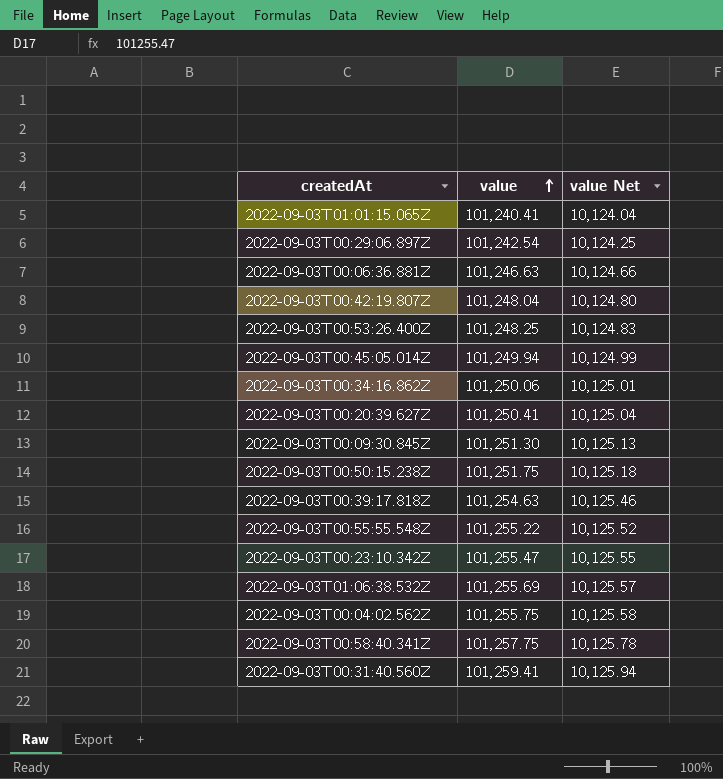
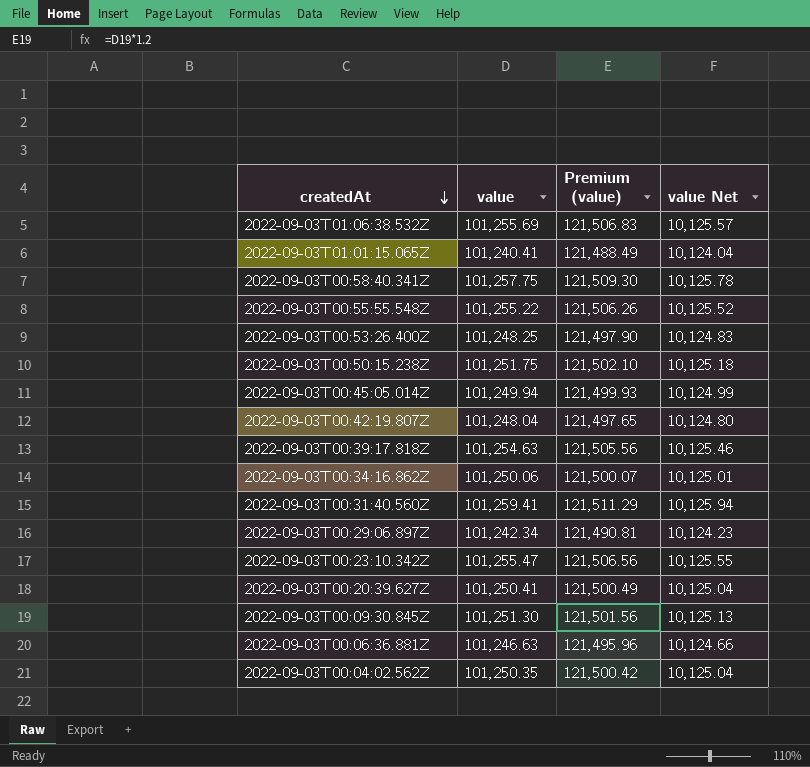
row order: value ascending -> createdAt descending
column Premium (value) | formula: none -> [value] * 1.2
2022-09-03T00:29:06.897Z | value: 101,242.54 -> 101,242.34
2022-09-03T00:29:06.897Z | value Net: 10,124.25 -> 10,124.23
2022-09-03T00:04:02.562Z | value: 101,255.75 -> 101,250.35
2022-09-03T00:04:02.562Z | value Net: 10,125.58 -> 10,125.04

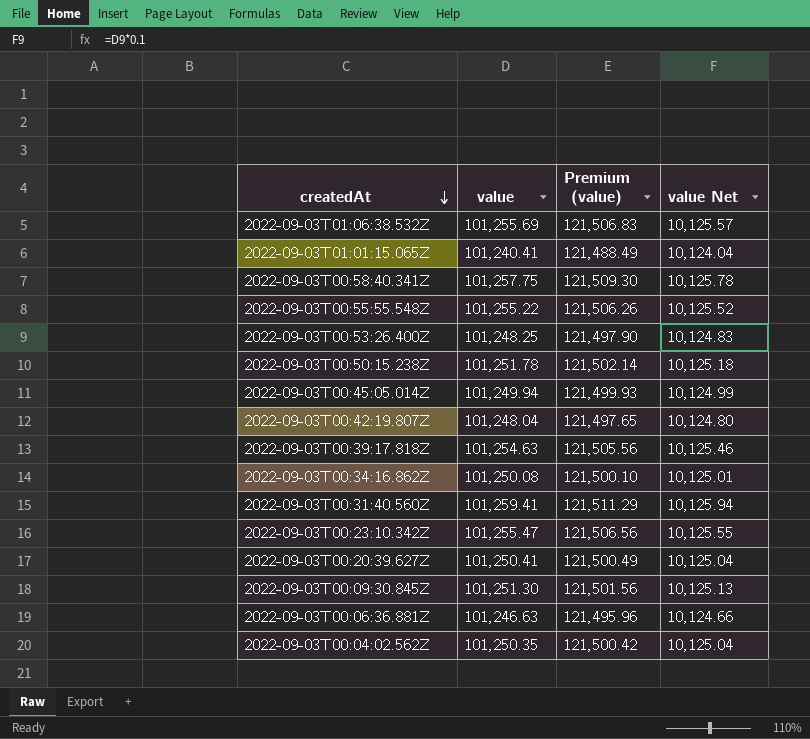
row 2022-09-03T00:29:06.897Z: 101,242.34 | 121,490.81 | 10,124.23 -> none
2022-09-03T00:50:15.238Z | value: 101,251.75 -> 101,251.78
2022-09-03T00:50:15.238Z | Premium (value): 121,502.10 -> 121,502.14
2022-09-03T00:34:16.862Z | value: 101,250.06 -> 101,250.08
2022-09-03T00:34:16.862Z | Premium (value): 121,500.07 -> 121,500.10

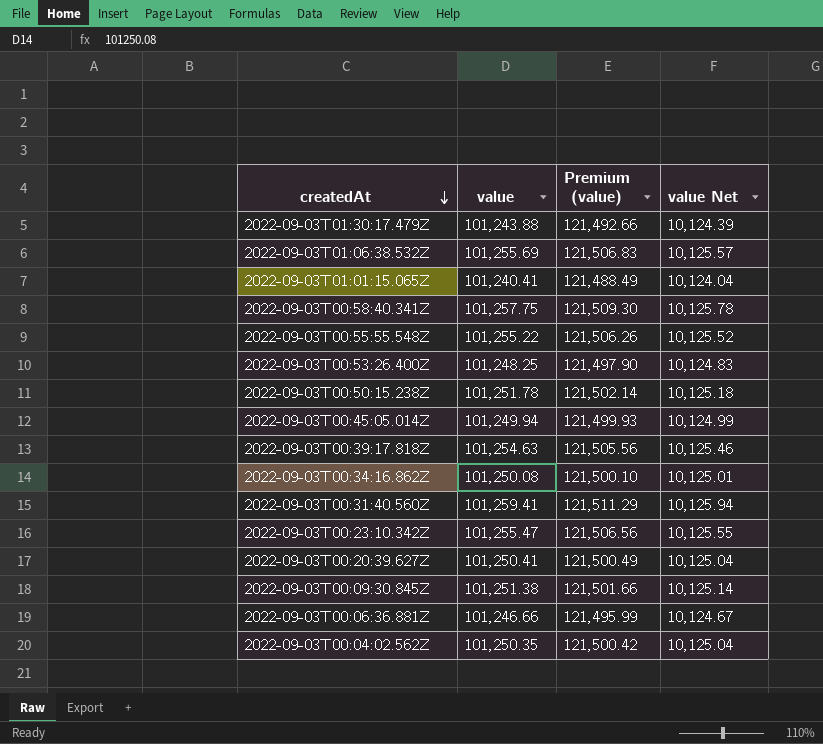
row 2022-09-03T00:42:19.807Z: 101,248.04 | 121,497.65 | 10,124.80 -> none
row 2022-09-03T01:30:17.479Z: none -> 101,243.88 | 121,492.66 | 10,124.39
2022-09-03T00:09:30.845Z | value: 101,251.30 -> 101,251.38
2022-09-03T00:09:30.845Z | Premium (value): 121,501.56 -> 121,501.66
2022-09-03T00:09:30.845Z | value Net: 10,125.13 -> 10,125.14
2022-09-03T00:06:36.881Z | value: 101,246.63 -> 101,246.66
2022-09-03T00:06:36.881Z | Premium (value): 121,495.96 -> 121,495.99
2022-09-03T00:06:36.881Z | value Net: 10,124.66 -> 10,124.67

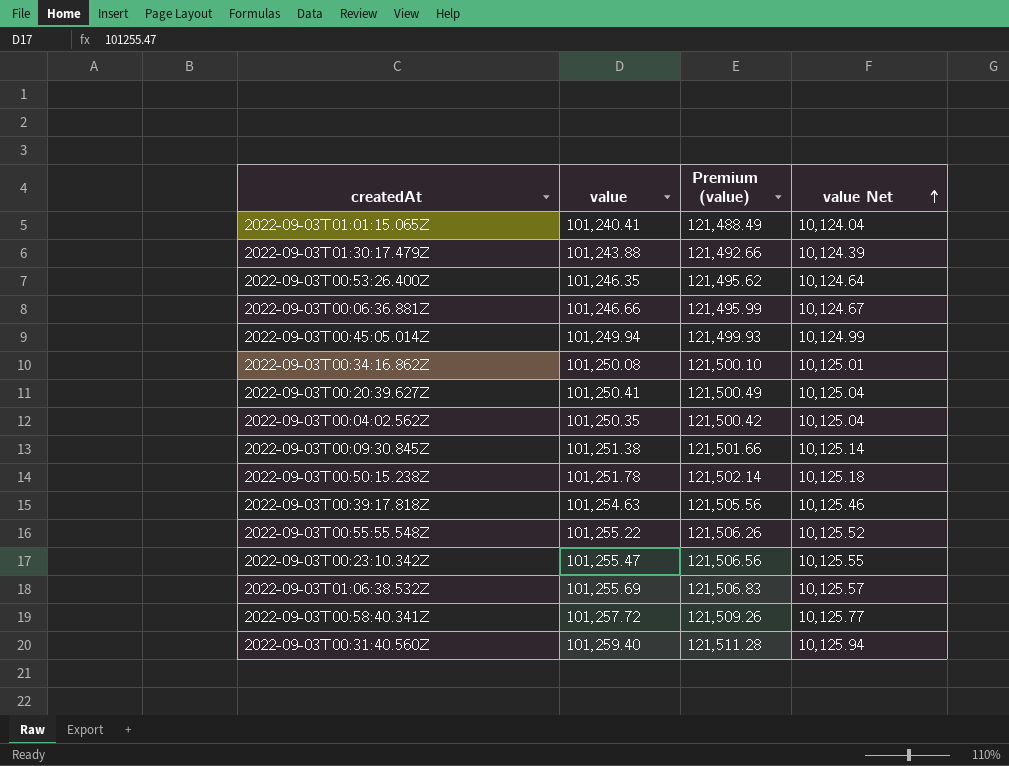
row order: createdAt descending -> value Net ascending
2022-09-03T00:53:26.400Z | value: 101,248.25 -> 101,246.35
2022-09-03T00:53:26.400Z | Premium (value): 121,497.90 -> 121,495.62
2022-09-03T00:53:26.400Z | value Net: 10,124.83 -> 10,124.64
2022-09-03T00:58:40.341Z | value: 101,257.75 -> 101,257.72
2022-09-03T00:58:40.341Z | Premium (value): 121,509.30 -> 121,509.26
2022-09-03T00:58:40.341Z | value Net: 10,125.78 -> 10,125.77
2022-09-03T00:31:40.560Z | value: 101,259.41 -> 101,259.40
2022-09-03T00:31:40.560Z | Premium (value): 121,511.29 -> 121,511.28

